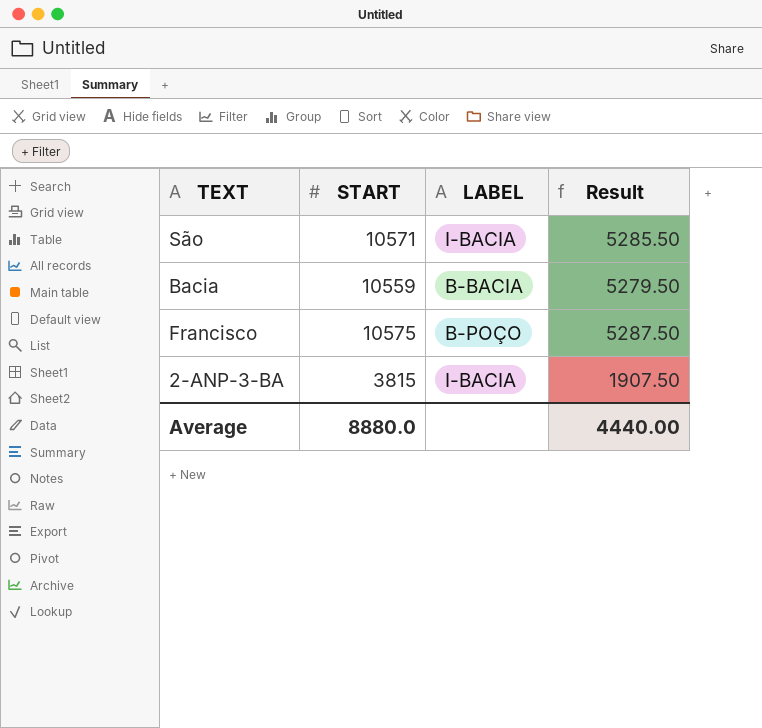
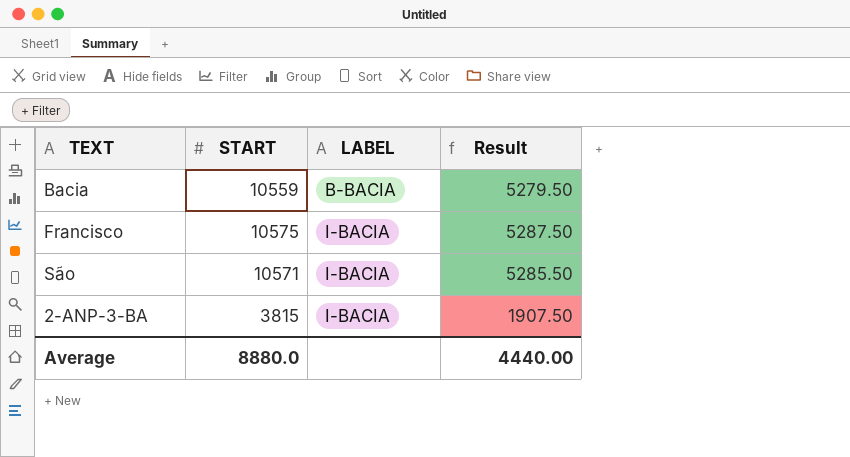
row order: none -> LABEL ascending
Francisco | LABEL: B-POÇO -> I-BACIA

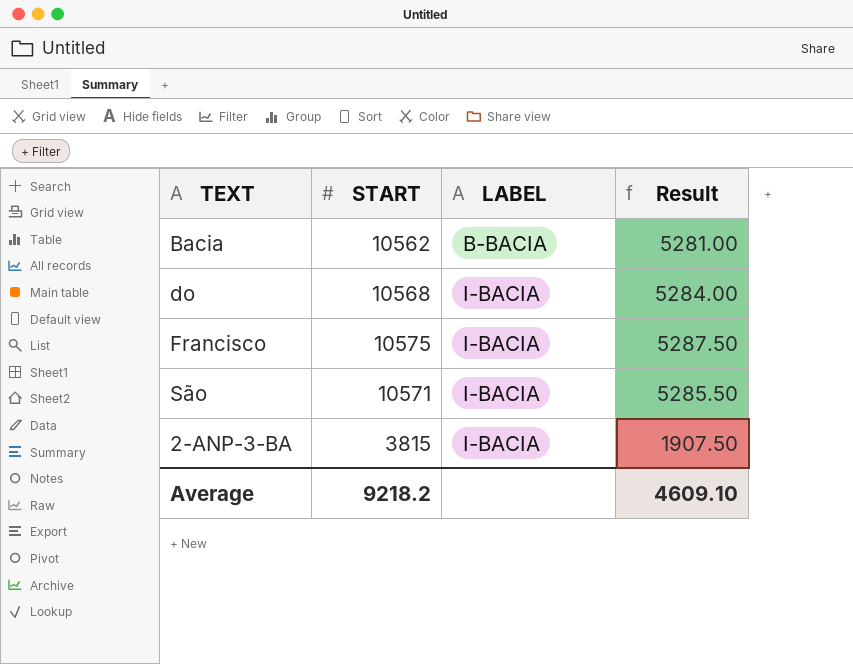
Bacia | START: 10559 -> 10562
Bacia | Result: 5279.50 -> 5281.00
row do: none -> 10568 | I-BACIA | 5284.00
Average | START: 8880.0 -> 9218.2
Average | Result: 4440.00 -> 4609.10

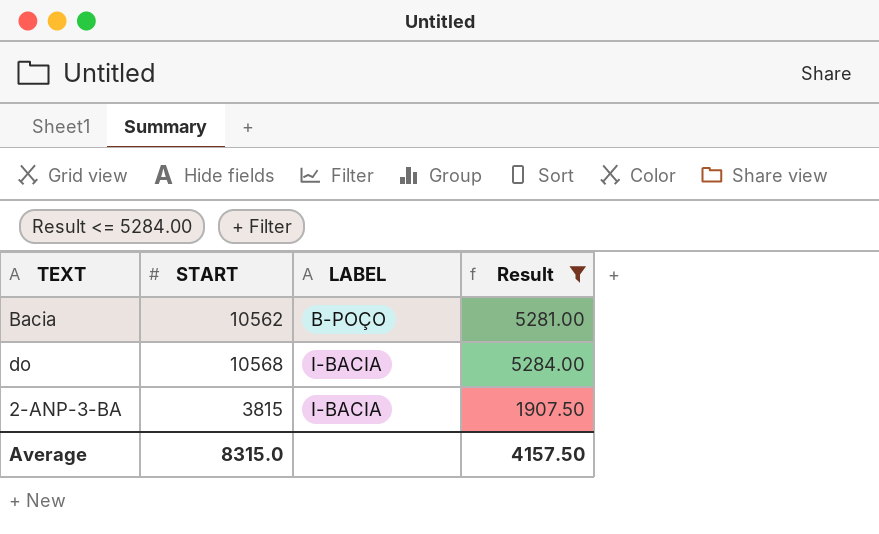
filter: none -> Result <= 5284.00
Bacia | LABEL: B-BACIA -> B-POÇO
Average | START: 9218.2 -> 8315.0
Average | Result: 4609.10 -> 4157.50

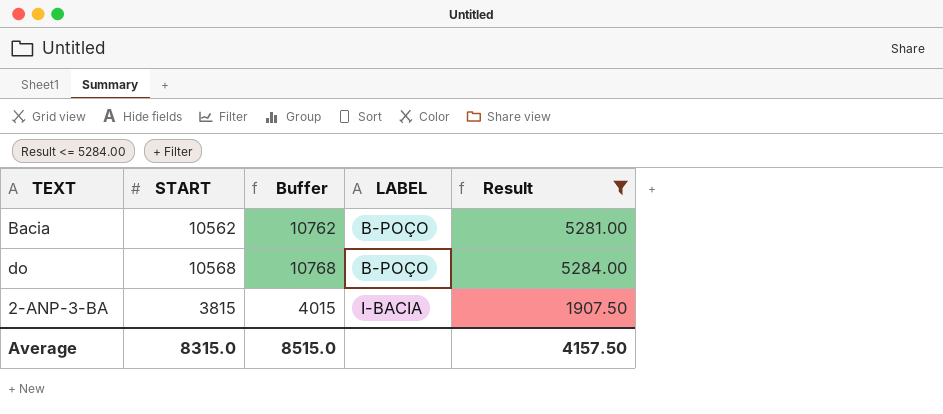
column Buffer | formula: none -> [START] + 200
do | LABEL: I-BACIA -> B-POÇO

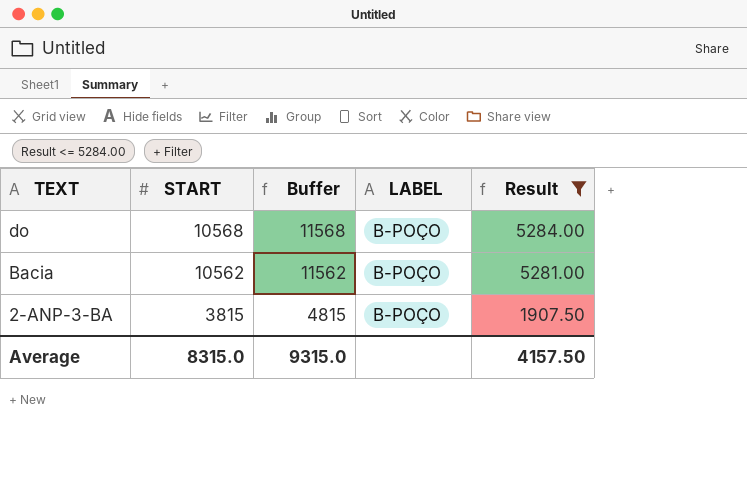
row order: LABEL ascending -> TEXT descending
column Buffer | formula: [START] + 200 -> [START] + 1000
2-ANP-3-BA | LABEL: I-BACIA -> B-POÇO
Average | Buffer: 8515.0 -> 9315.0

